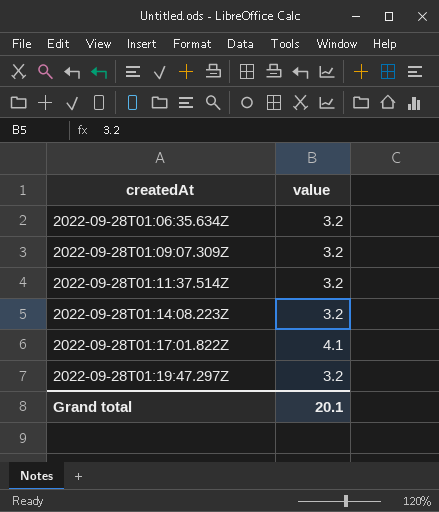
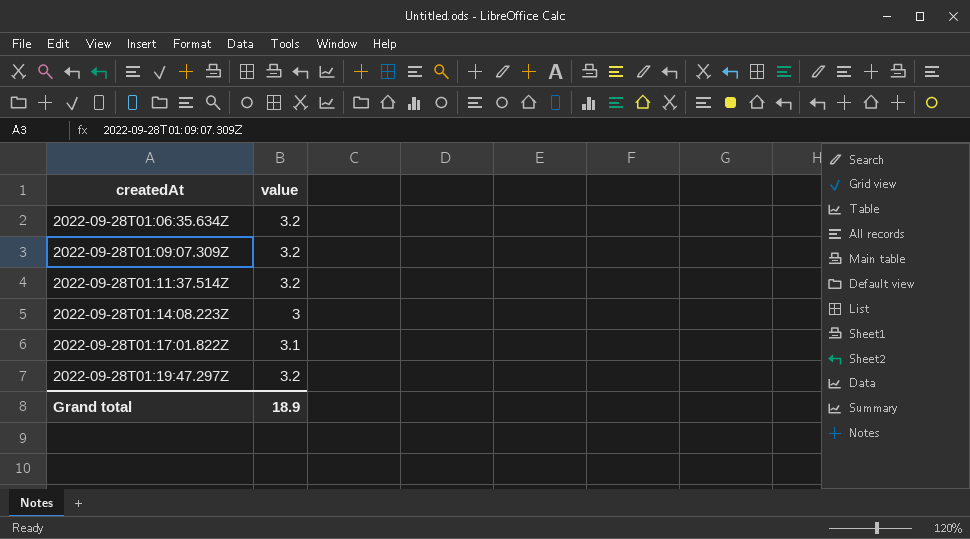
2022-09-28T01:14:08.223Z | value: 3.2 -> 3
2022-09-28T01:17:01.822Z | value: 4.1 -> 3.1
Grand total | value: 20.1 -> 18.9

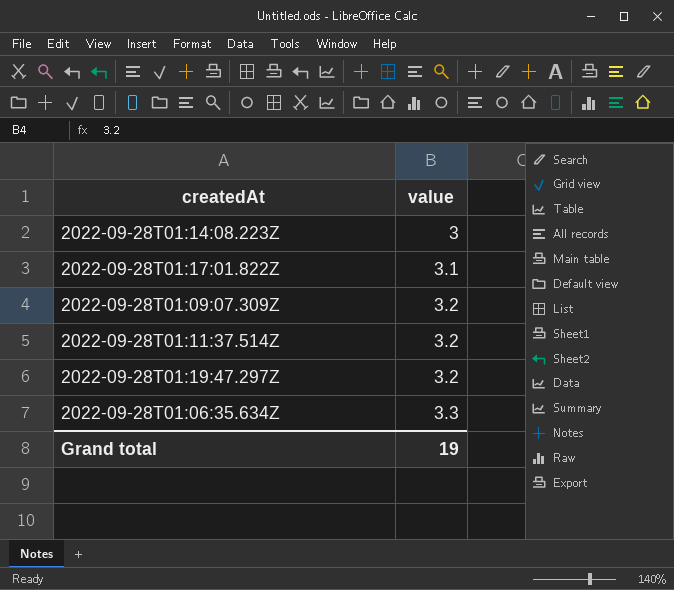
row order: createdAt ascending -> value ascending
2022-09-28T01:06:35.634Z | value: 3.2 -> 3.3
Grand total | value: 18.9 -> 19

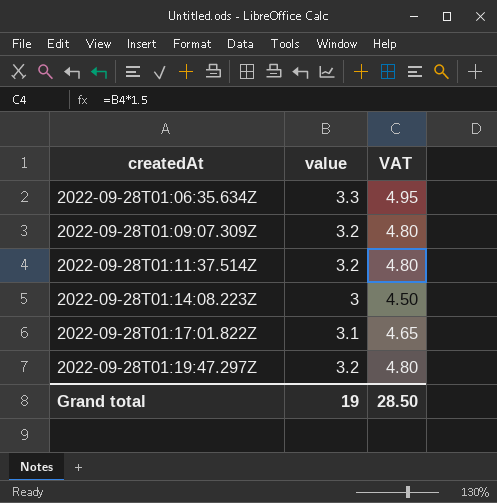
row order: value ascending -> createdAt ascending
column VAT | formula: none -> [value] * 1.5

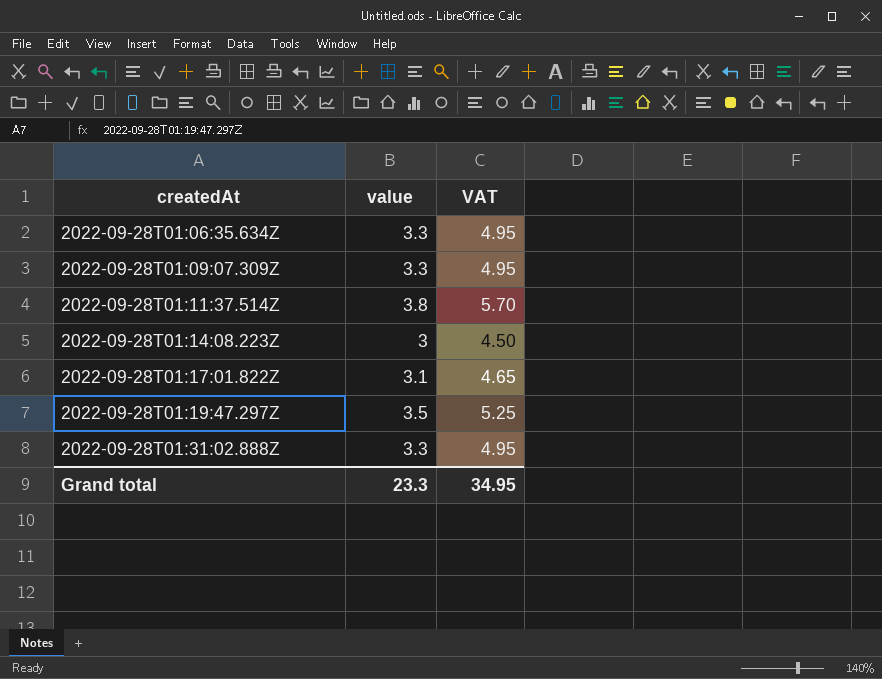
2022-09-28T01:09:07.309Z | value: 3.2 -> 3.3
2022-09-28T01:09:07.309Z | VAT: 4.80 -> 4.95
2022-09-28T01:11:37.514Z | value: 3.2 -> 3.8
2022-09-28T01:11:37.514Z | VAT: 4.80 -> 5.70
2022-09-28T01:19:47.297Z | value: 3.2 -> 3.5
2022-09-28T01:19:47.297Z | VAT: 4.80 -> 5.25
row 2022-09-28T01:31:02.888Z: none -> 3.3 | 4.95
Grand total | value: 19 -> 23.3
Grand total | VAT: 28.50 -> 34.95

